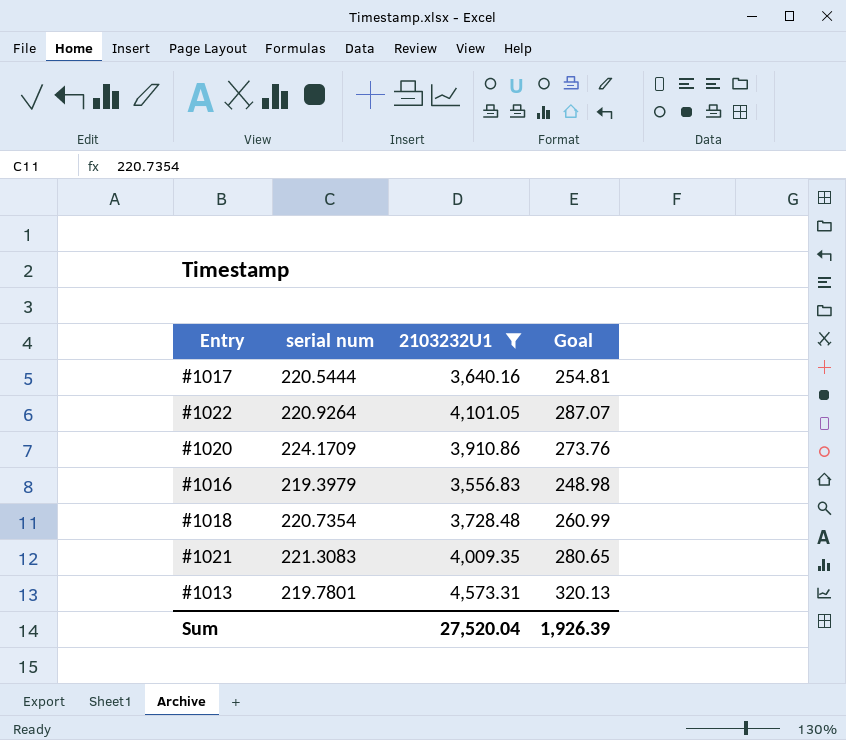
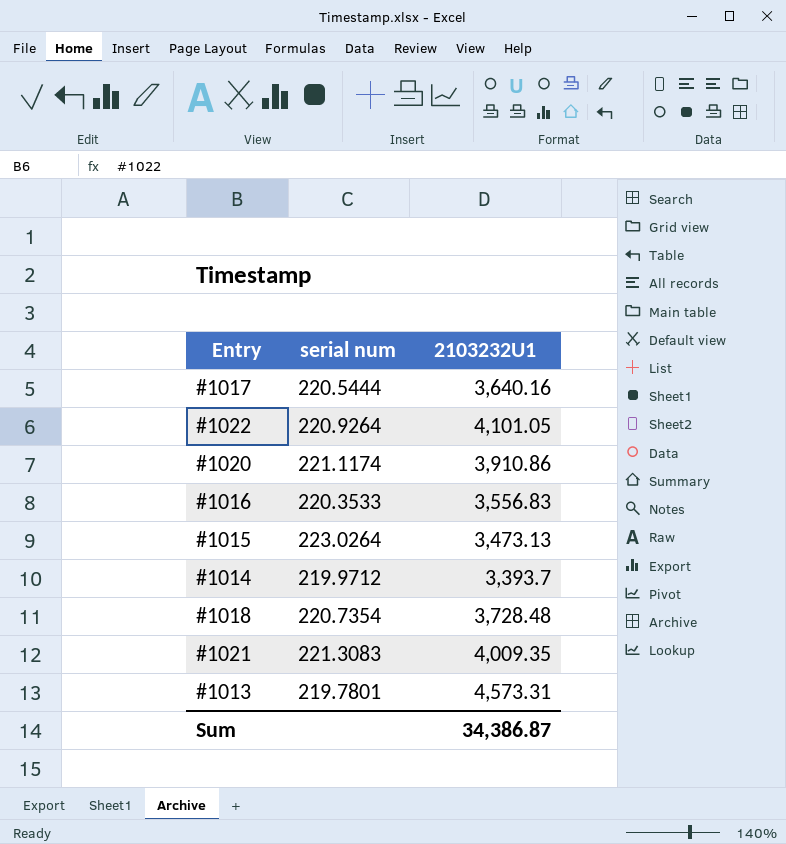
filter: 2103232U1 >= 3,556.83 -> none
column Goal | formula: [2103232U1] * 0.07 -> none
#1020 | serial num: 224.1709 -> 221.1174
#1016 | serial num: 219.3979 -> 220.3533
Sum | 2103232U1: 27,520.04 -> 34,386.87

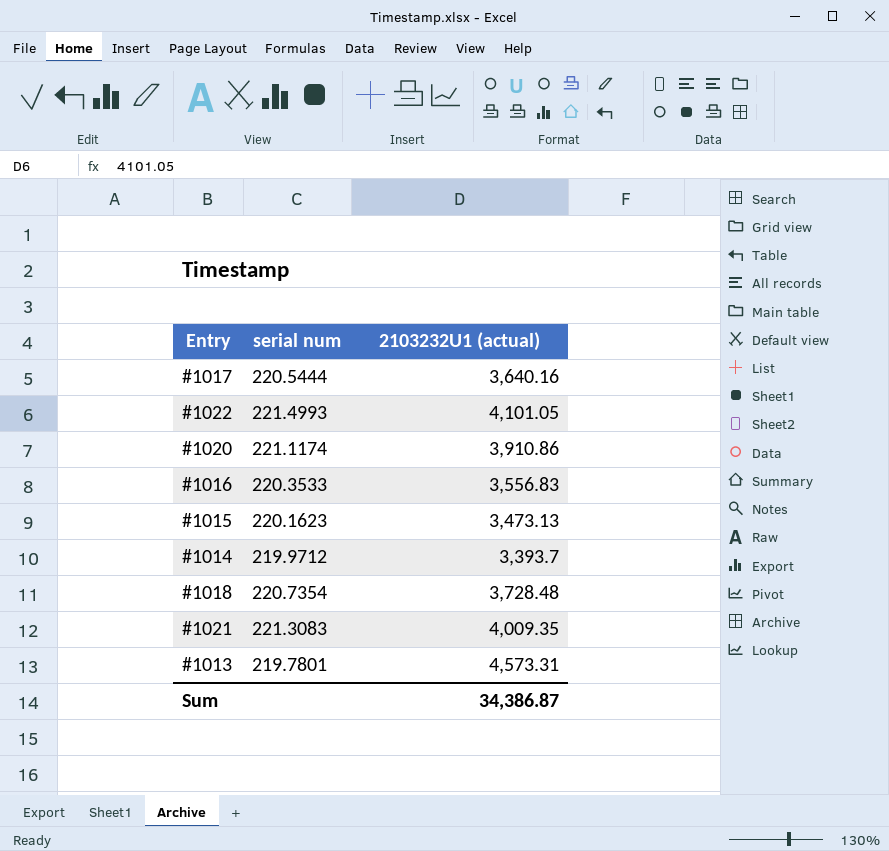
column name: 2103232U1 -> 2103232U1 (actual)
#1022 | serial num: 220.9264 -> 221.4993
#1015 | serial num: 223.0264 -> 220.1623

